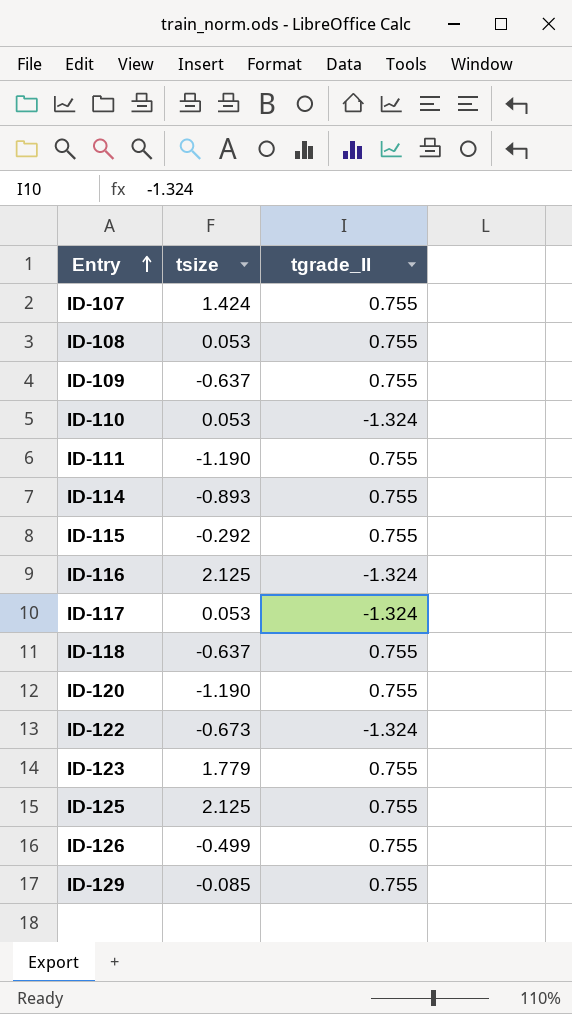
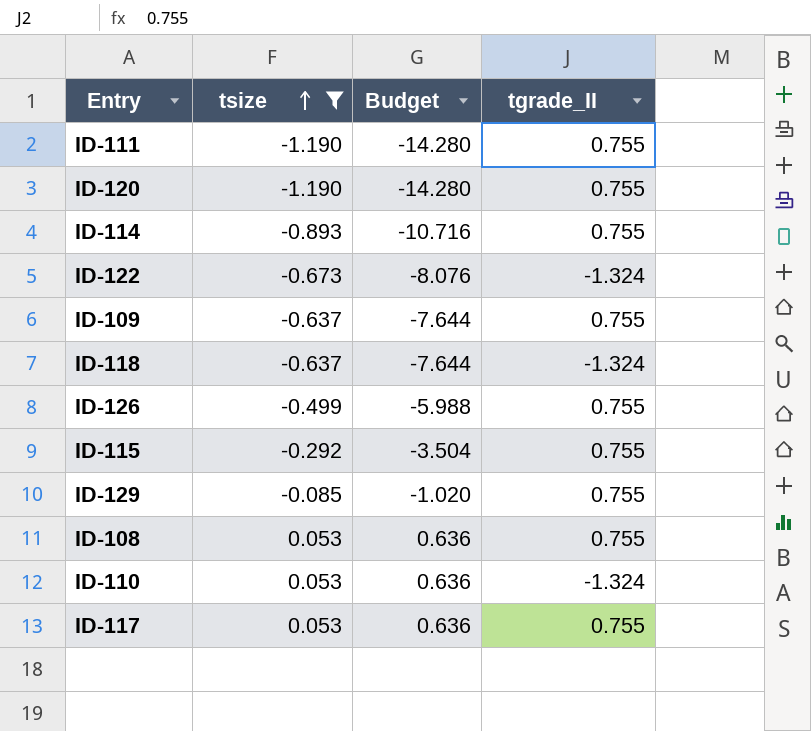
filter: none -> tsize <= 0.053
row order: Entry ascending -> tsize ascending
column Budget | formula: none -> [tsize] * 12
ID-118 | tgrade_II: 0.755 -> -1.324
ID-117 | tgrade_II: -1.324 -> 0.755

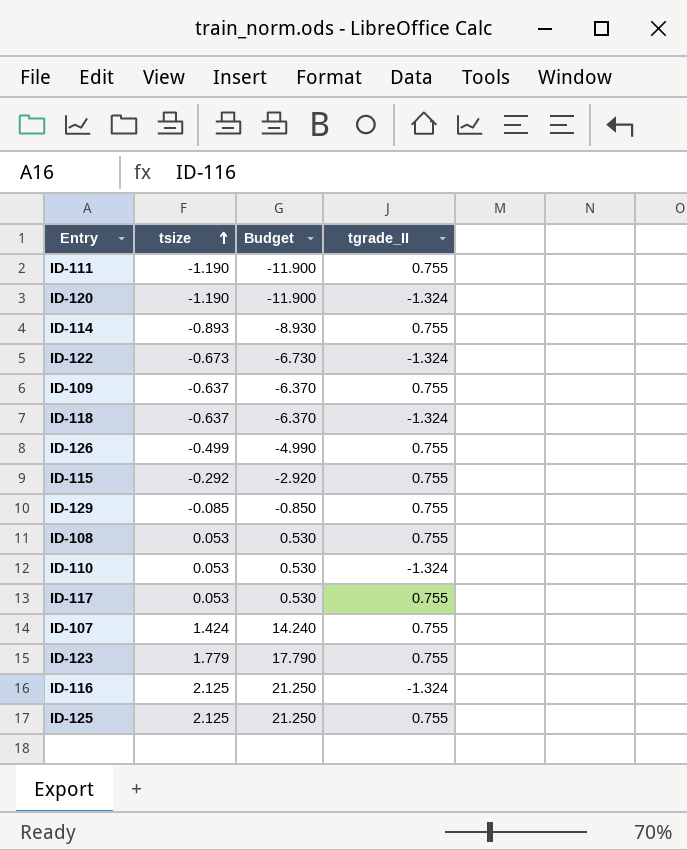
filter: tsize <= 0.053 -> none
column Budget | formula: [tsize] * 12 -> [tsize] * 10
ID-120 | tgrade_II: 0.755 -> -1.324

